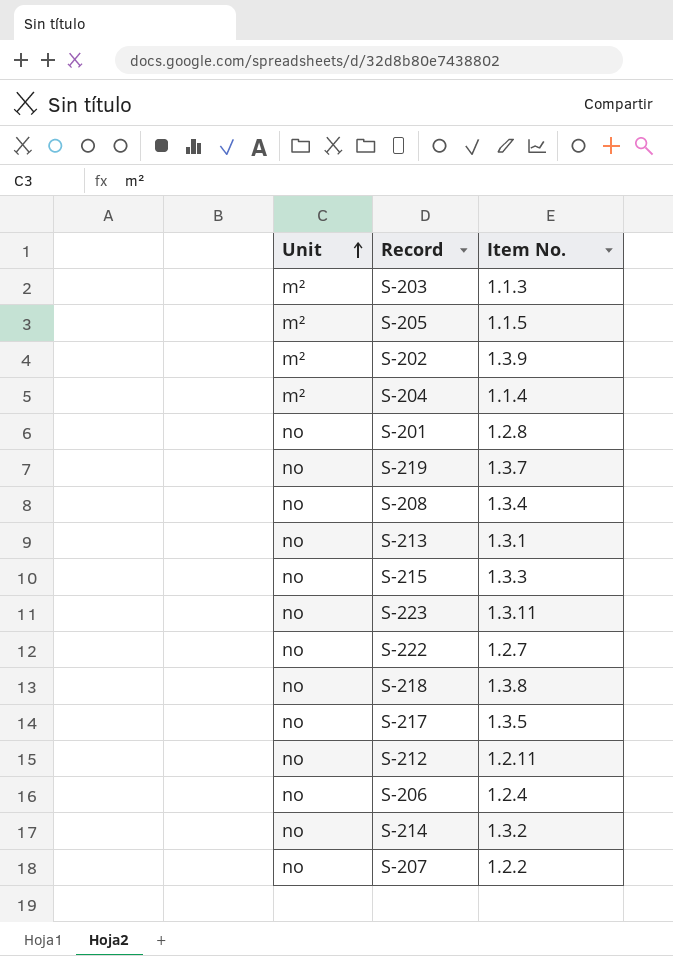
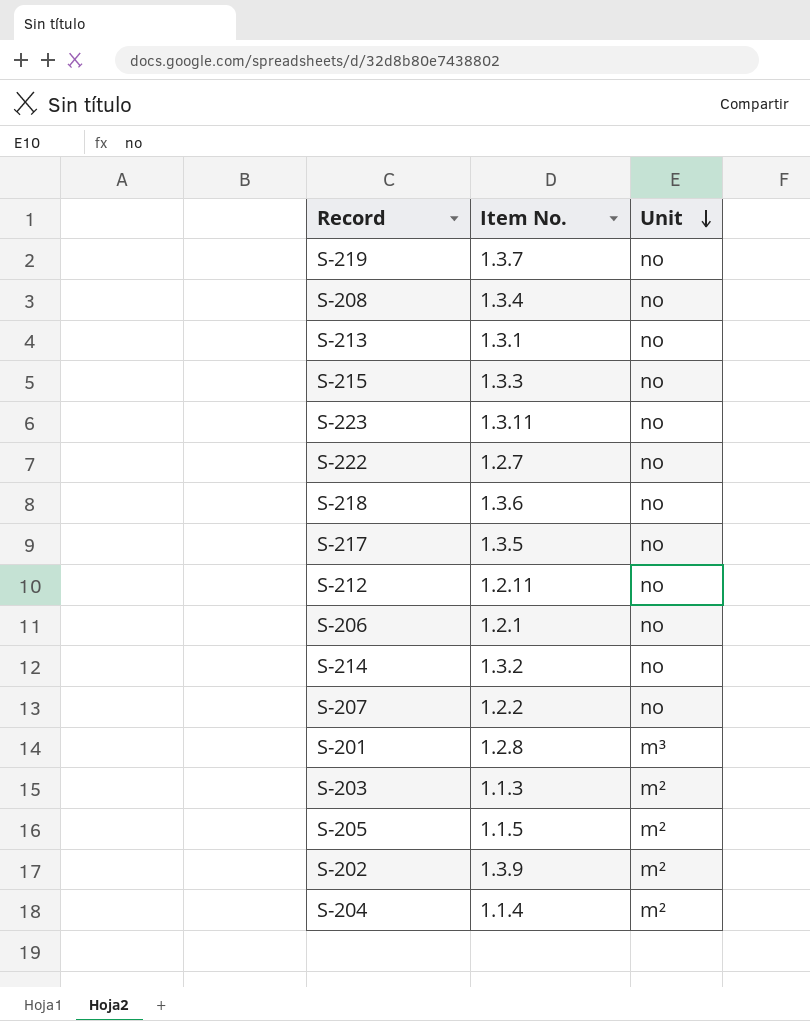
row order: Unit ascending -> Unit descending
column Unit | position: 1 -> 3
S-218 | Item No.: 1.3.8 -> 1.3.6
S-206 | Item No.: 1.2.4 -> 1.2.1
S-201 | Unit: no -> m³

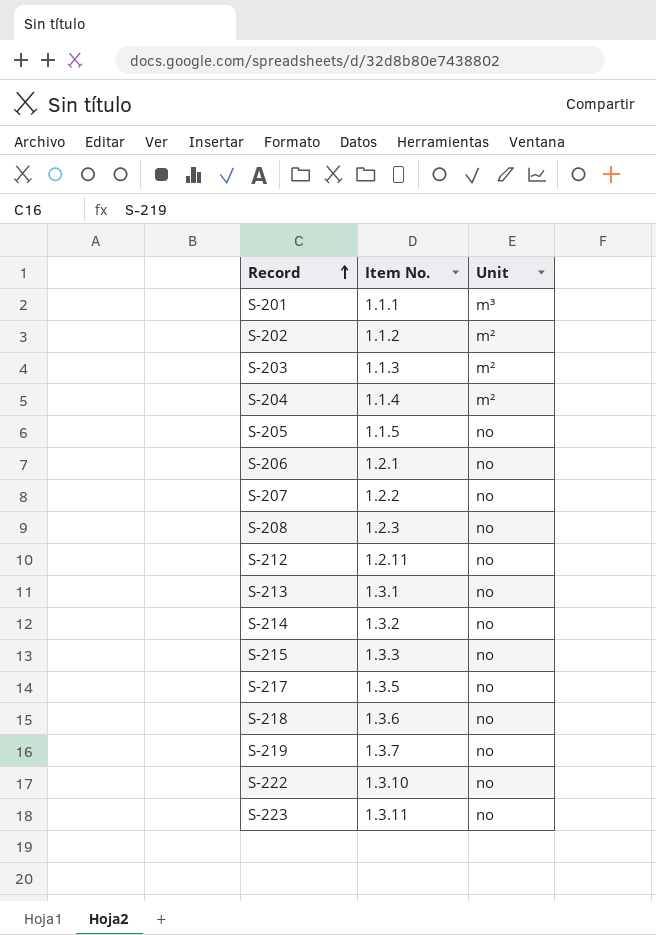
row order: Unit descending -> Record ascending
S-201 | Item No.: 1.2.8 -> 1.1.1
S-202 | Item No.: 1.3.9 -> 1.1.2
S-205 | Unit: m² -> no
S-208 | Item No.: 1.3.4 -> 1.2.3
S-222 | Item No.: 1.2.7 -> 1.3.10

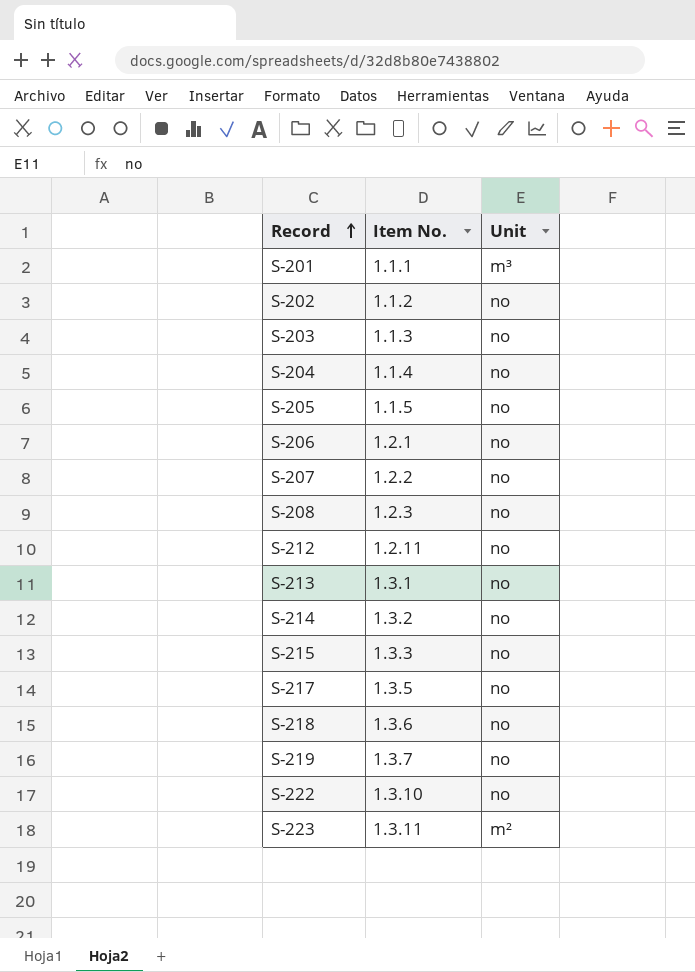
S-202 | Unit: m² -> no
S-203 | Unit: m² -> no
S-204 | Unit: m² -> no
S-223 | Unit: no -> m²

